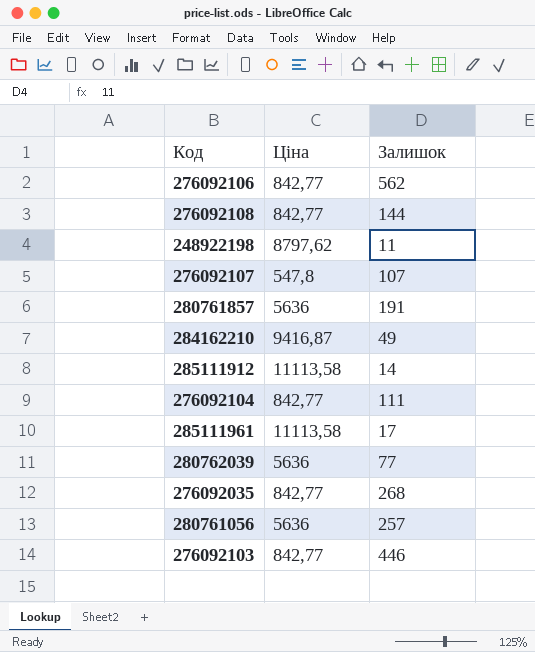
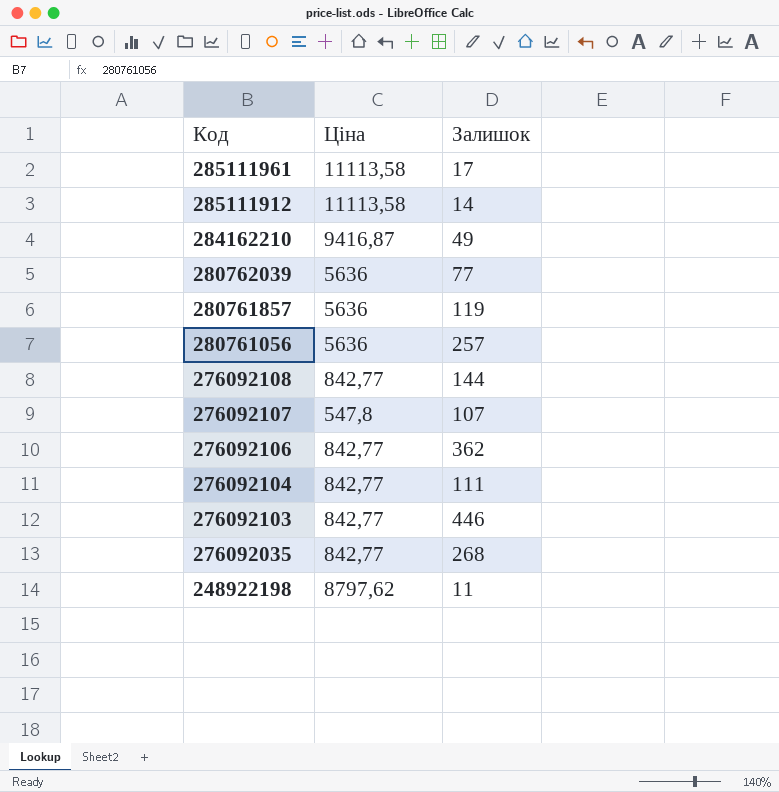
row order: none -> Код descending
280761857 | Залишок: 191 -> 119
276092106 | Залишок: 562 -> 362

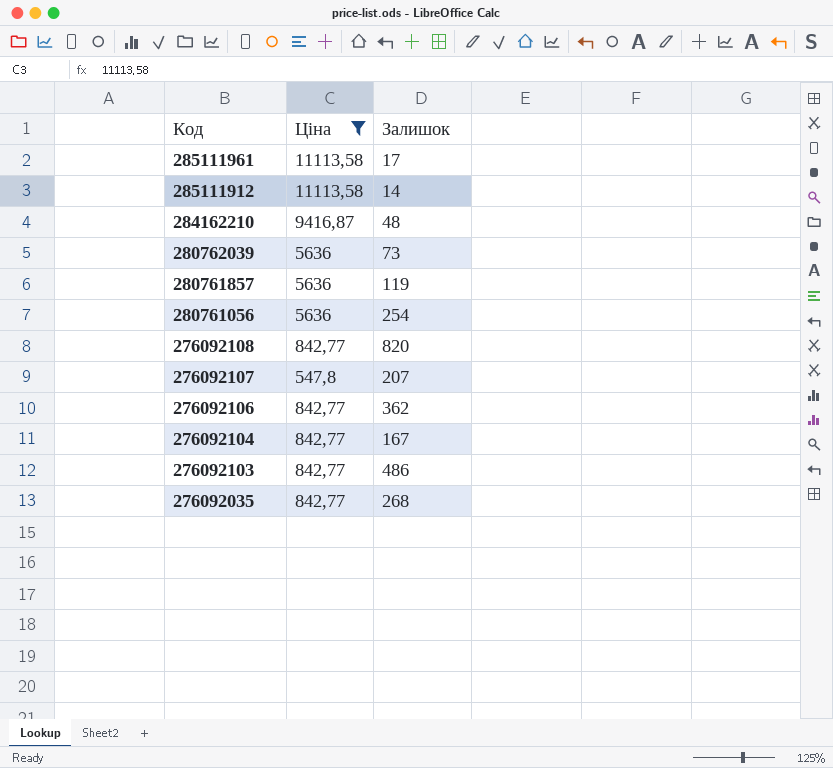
filter: none -> Ціна != 8797,62
284162210 | Залишок: 49 -> 48
280762039 | Залишок: 77 -> 73
280761056 | Залишок: 257 -> 254
276092108 | Залишок: 144 -> 820
276092107 | Залишок: 107 -> 207
276092104 | Залишок: 111 -> 167
276092103 | Залишок: 446 -> 486

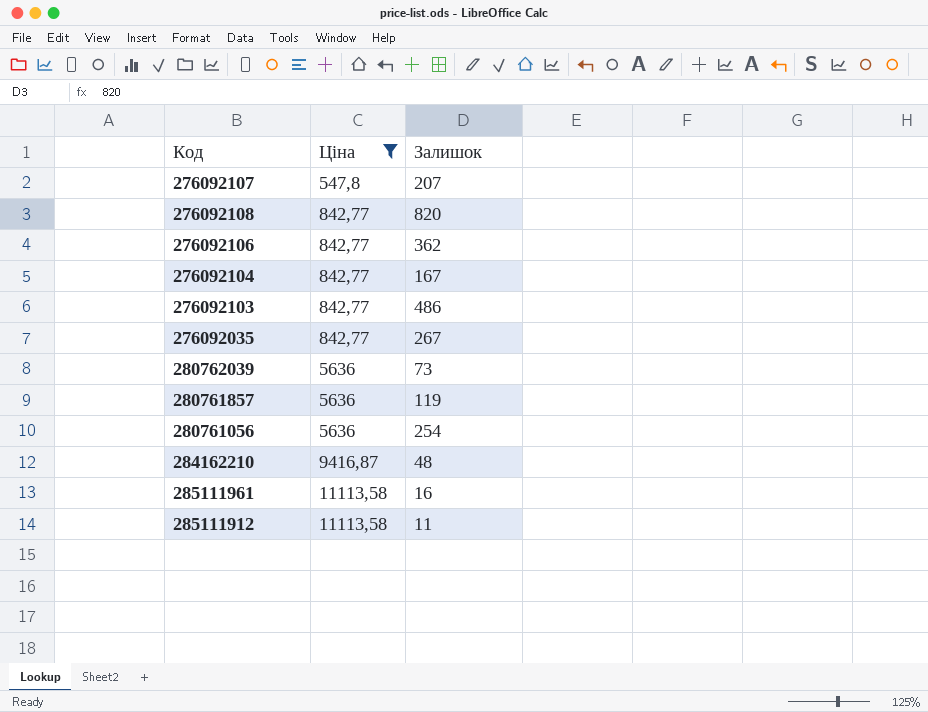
row order: Код descending -> Ціна ascending
276092035 | Залишок: 268 -> 267
285111961 | Залишок: 17 -> 16
285111912 | Залишок: 14 -> 11

